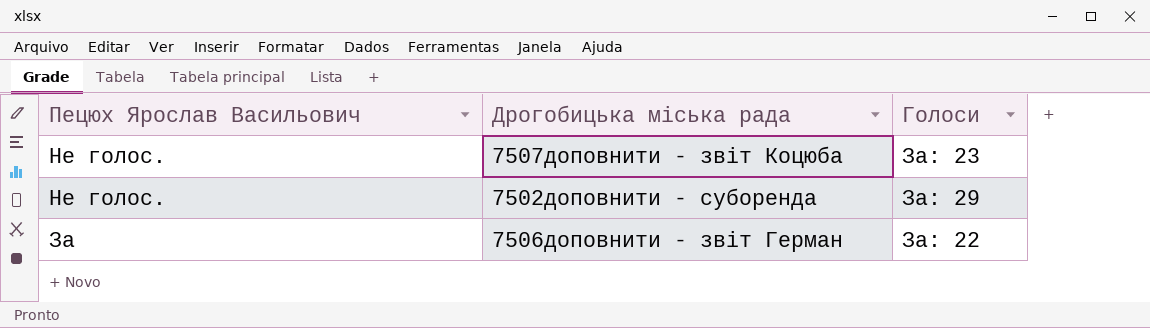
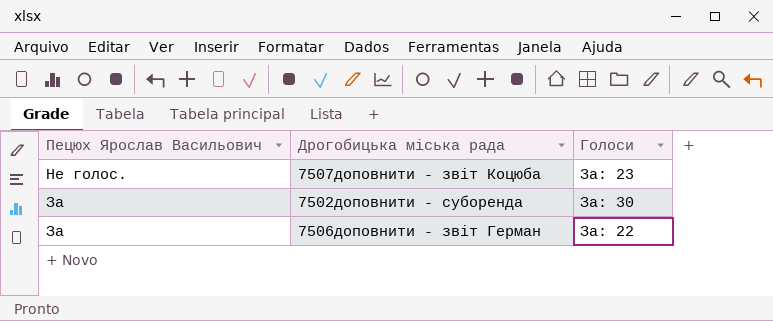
7502доповнити - суборенда | Пецюх Ярослав Васильович: Не голос. -> За
7502доповнити - суборенда | Голоси: За: 29 -> За: 30

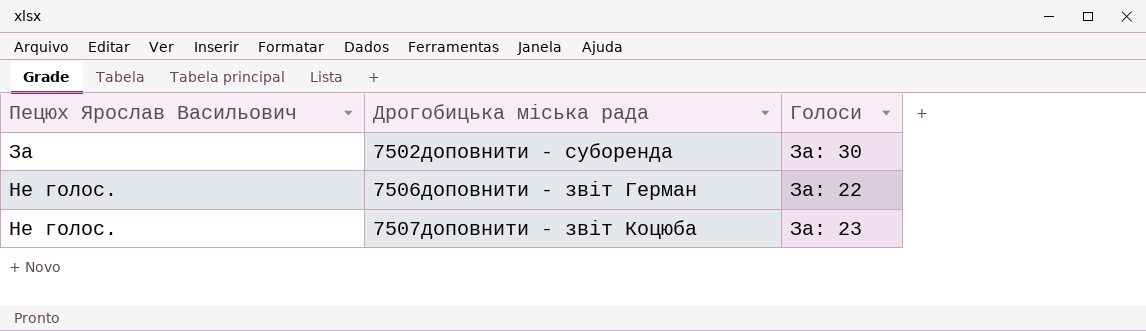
row order: Пецюх Ярослав Васильович descending -> Пецюх Ярослав Васильович ascending
7506доповнити - звіт Герман | Пецюх Ярослав Васильович: За -> Не голос.

